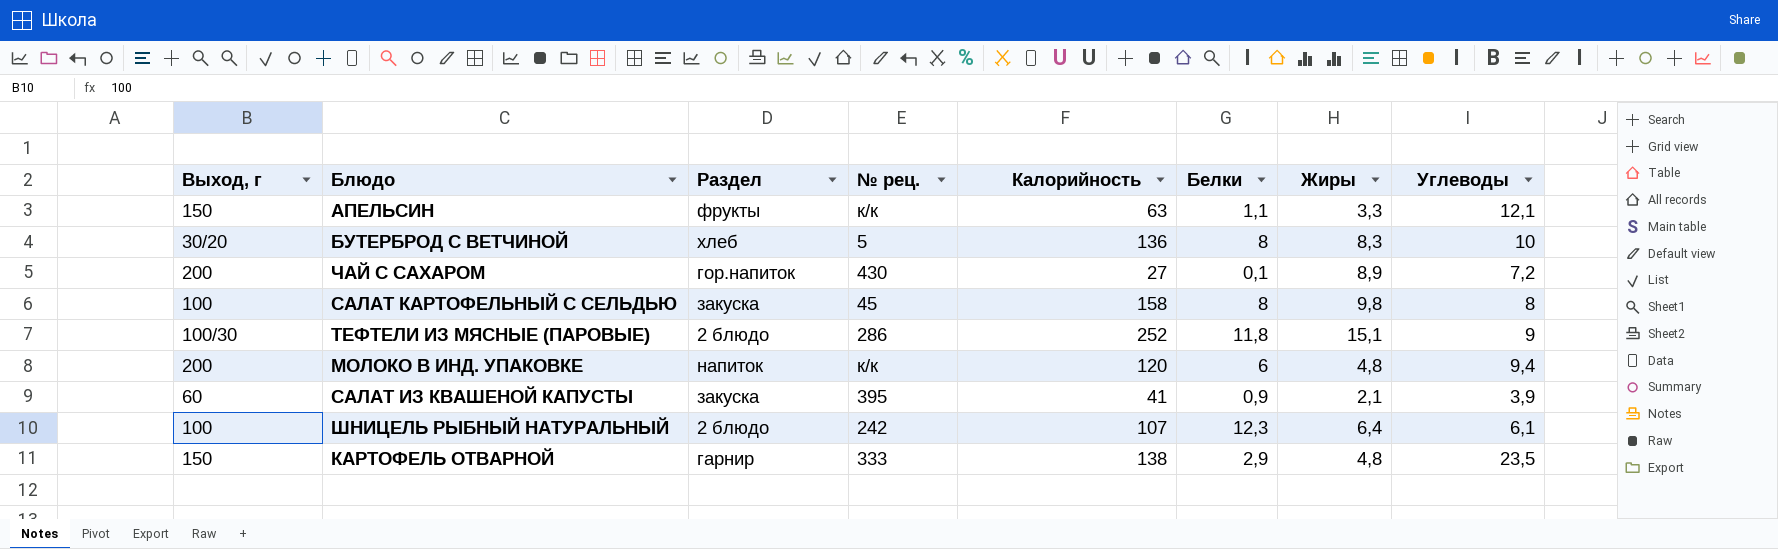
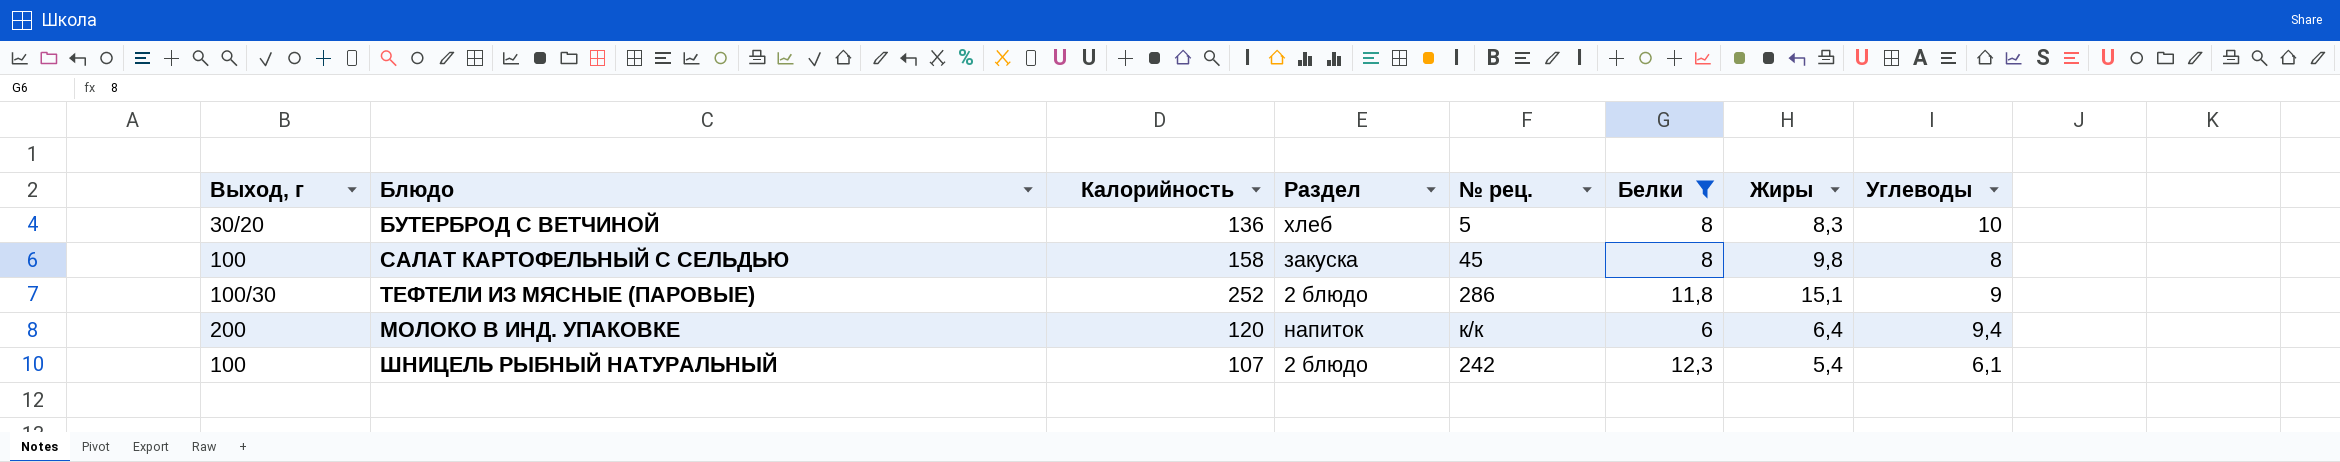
filter: none -> Белки >= 6
column Калорийность | position: 5 -> 3
МОЛОКО В ИНД. УПАКОВКЕ | Жиры: 4,8 -> 6,4
ШНИЦЕЛЬ РЫБНЫЙ НАТУРАЛЬНЫЙ | Жиры: 6,4 -> 5,4

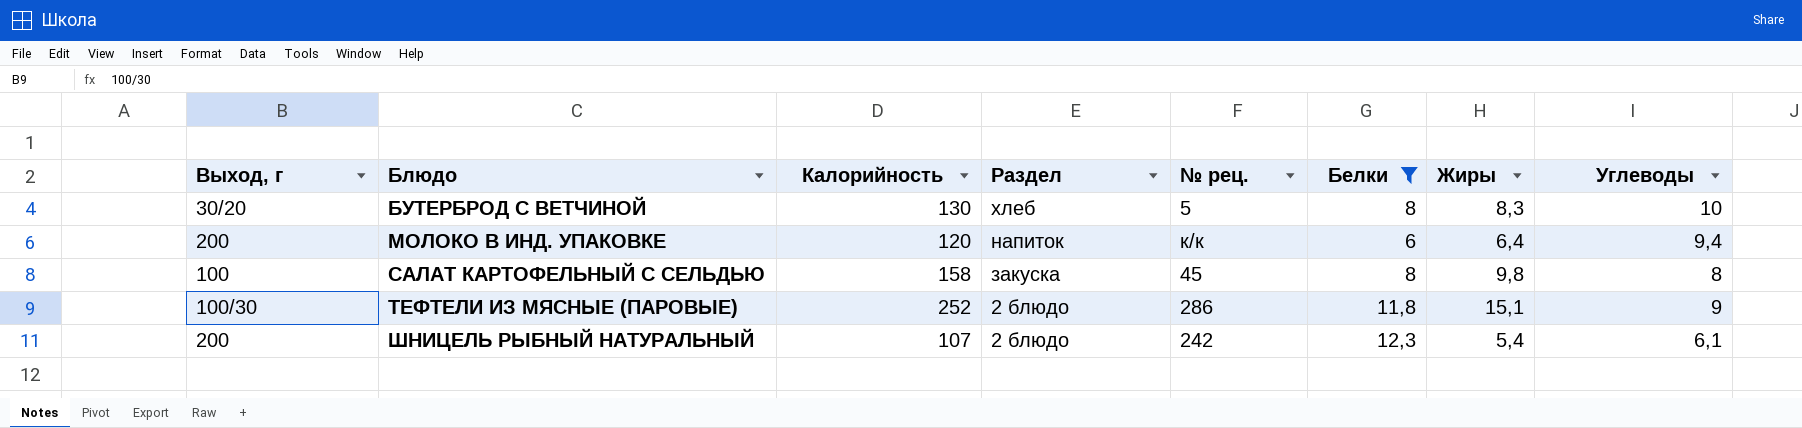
row order: none -> Блюдо ascending
БУТЕРБРОД С ВЕТЧИНОЙ | Калорийность: 136 -> 130
ШНИЦЕЛЬ РЫБНЫЙ НАТУРАЛЬНЫЙ | Выход, г: 100 -> 200

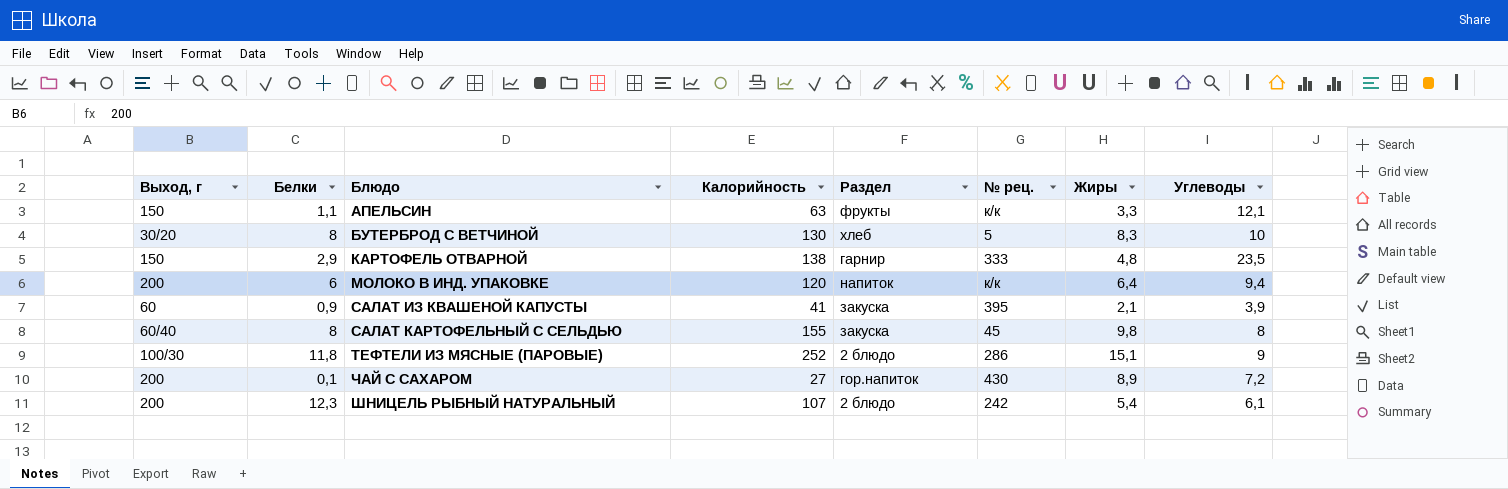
filter: Белки >= 6 -> none
column Белки | position: 6 -> 2
САЛАТ КАРТОФЕЛЬНЫЙ С СЕЛЬДЬЮ | Выход, г: 100 -> 60/40
САЛАТ КАРТОФЕЛЬНЫЙ С СЕЛЬДЬЮ | Калорийность: 158 -> 155

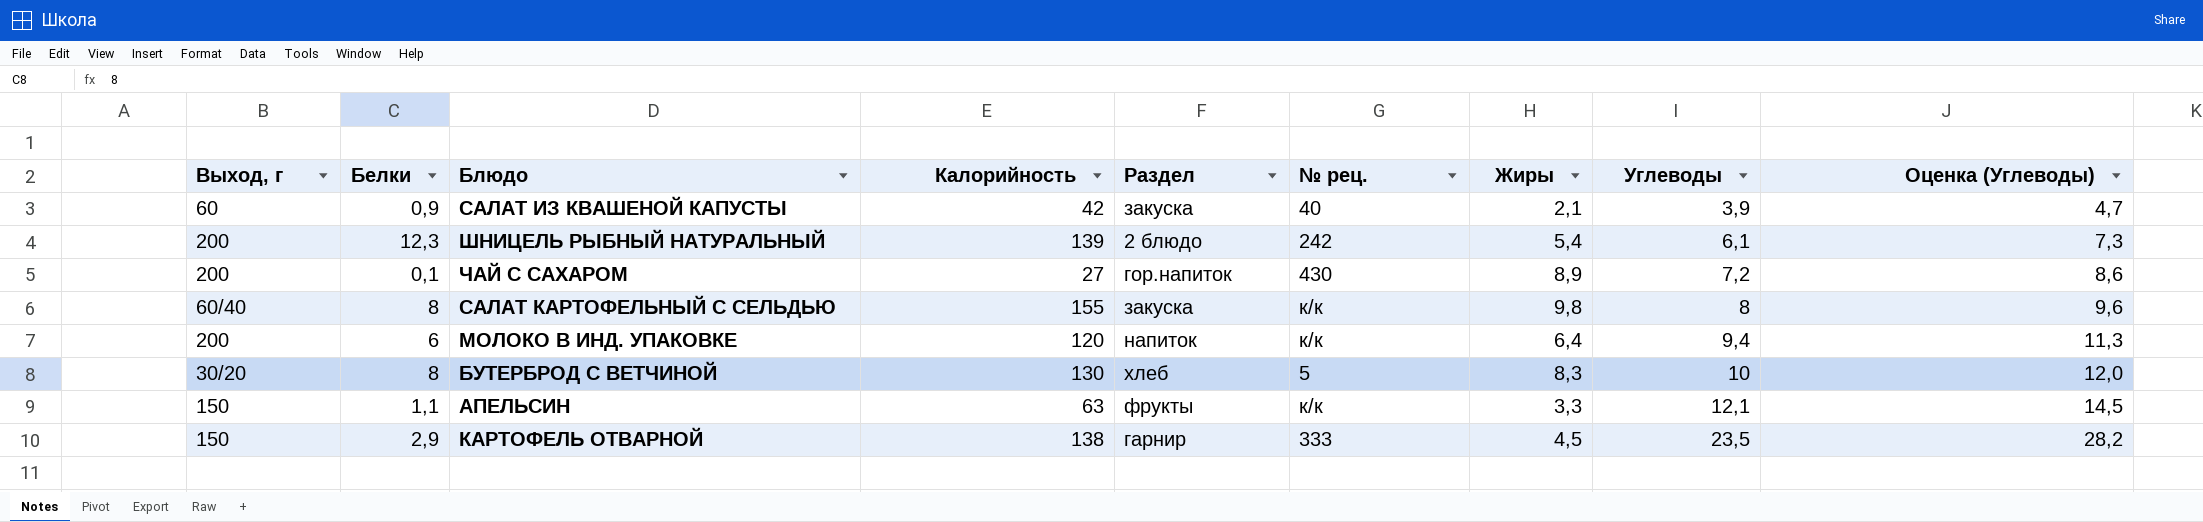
row order: Блюдо ascending -> Углеводы ascending
column Оценка (Углеводы) | formula: none -> [Углеводы] * 1,2
row ТЕФТЕЛИ ИЗ МЯСНЫЕ (ПАРОВЫЕ): 100/30 | 11,8 | 252 | 2 блюдо | 286 | 15,1 | 9 -> none
САЛАТ ИЗ КВАШЕНОЙ КАПУСТЫ | Калорийность: 41 -> 42
САЛАТ ИЗ КВАШЕНОЙ КАПУСТЫ | № рец.: 395 -> 40
ШНИЦЕЛЬ РЫБНЫЙ НАТУРАЛЬНЫЙ | Калорийность: 107 -> 139
САЛАТ КАРТОФЕЛЬНЫЙ С СЕЛЬДЬЮ | № рец.: 45 -> к/к
КАРТОФЕЛЬ ОТВАРНОЙ | Жиры: 4,8 -> 4,5

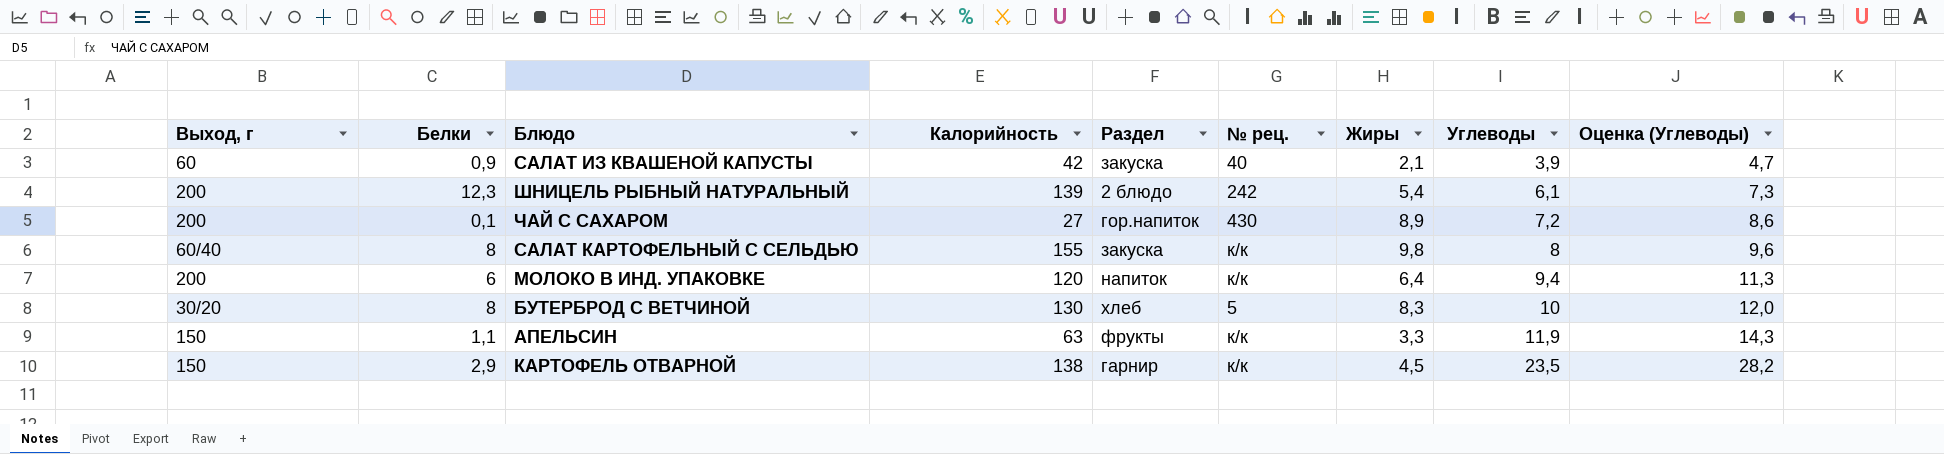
АПЕЛЬСИН | Углеводы: 12,1 -> 11,9
АПЕЛЬСИН | Оценка (Углеводы): 14,5 -> 14,3
КАРТОФЕЛЬ ОТВАРНОЙ | № рец.: 333 -> к/к

